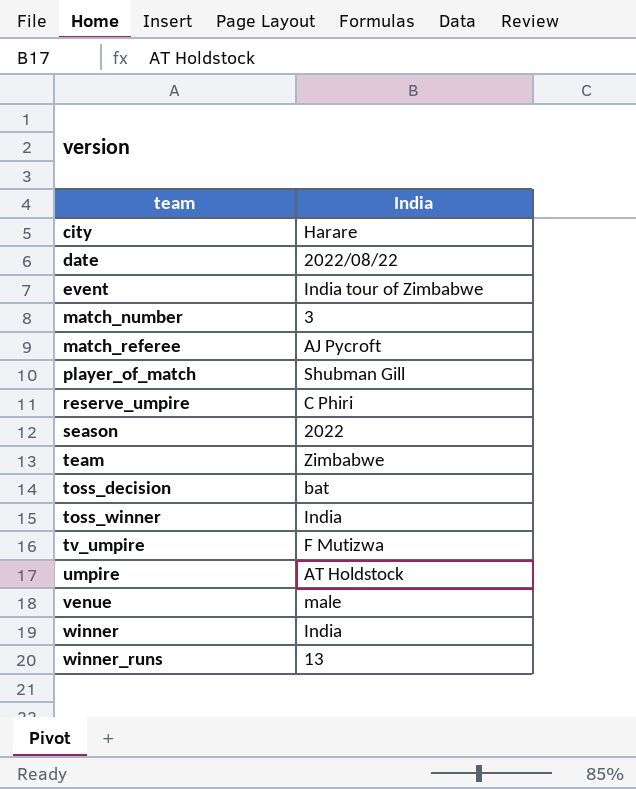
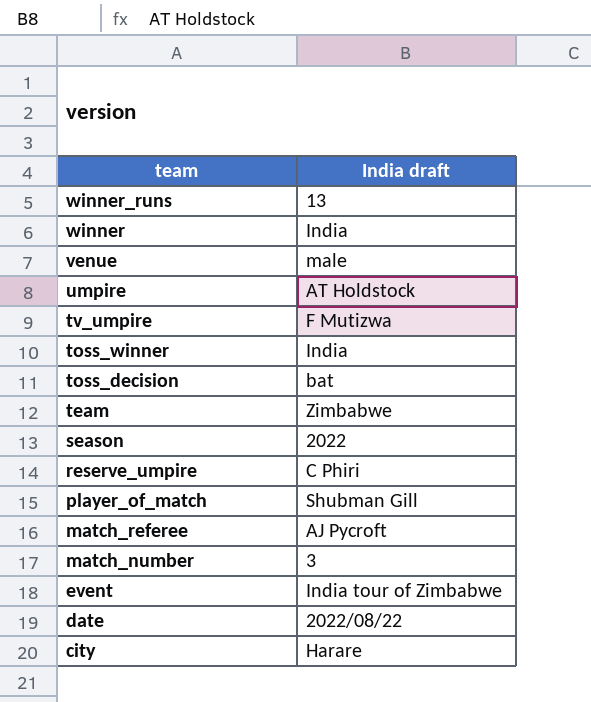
row order: team ascending -> team descending
column name: India -> India draft

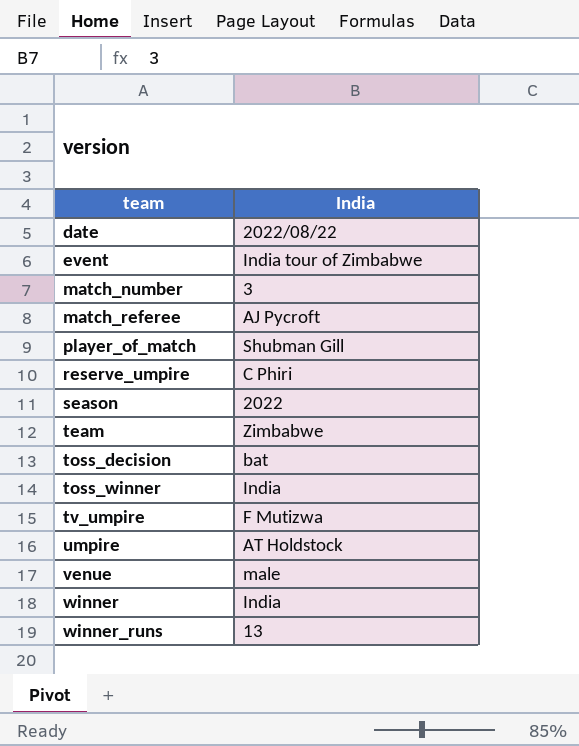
row order: team descending -> team ascending
column name: India draft -> India
row city: Harare -> none

